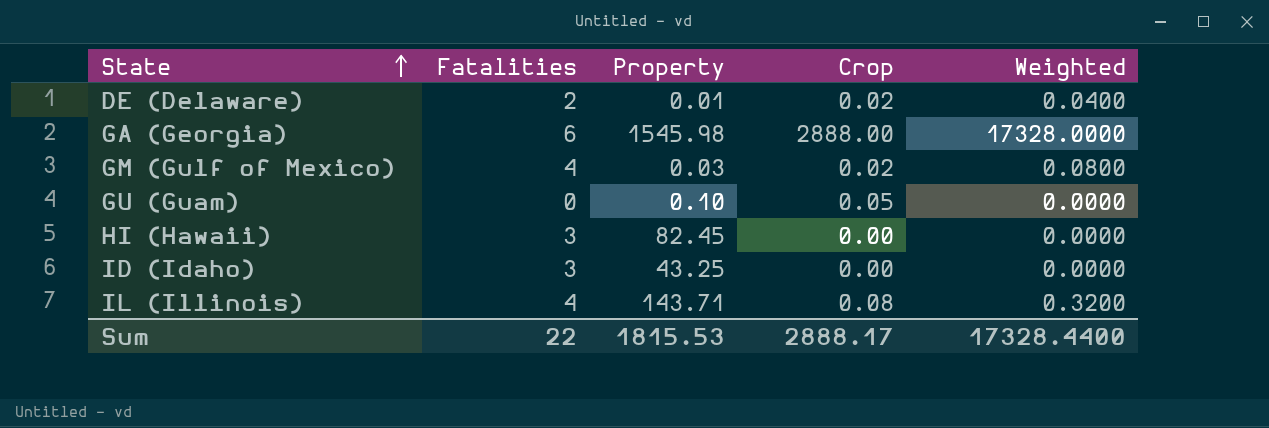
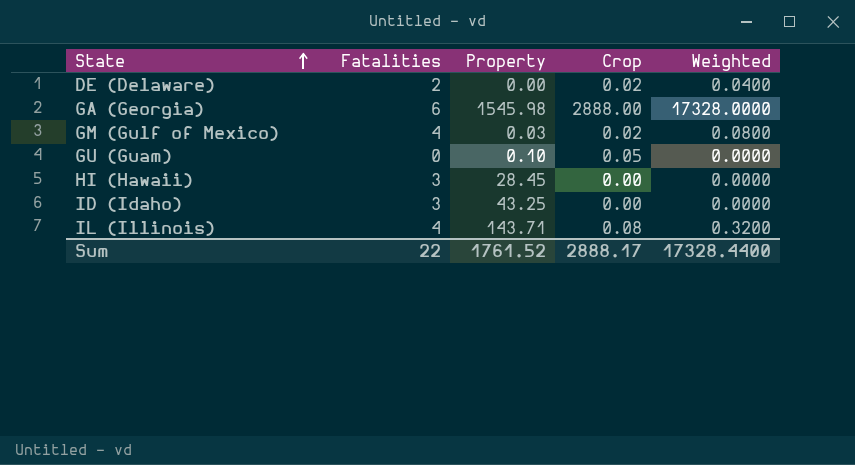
DE (Delaware) | Property: 0.01 -> 0.00
HI (Hawaii) | Property: 82.45 -> 28.45
Sum | Property: 1815.53 -> 1761.52

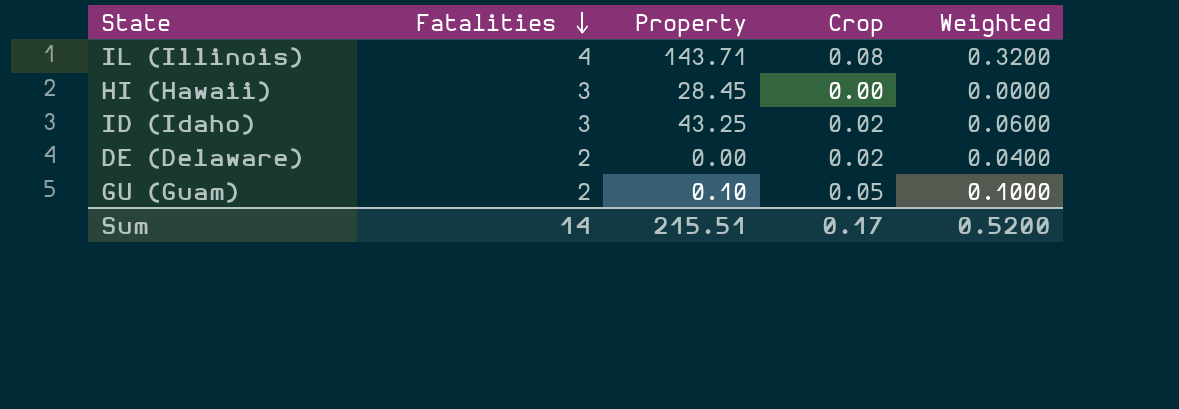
row order: State ascending -> Fatalities descending
row GA (Georgia): 6 | 1545.98 | 2888.00 | 17328.0000 -> none
row GM (Gulf of Mexico): 4 | 0.03 | 0.02 | 0.0800 -> none
ID (Idaho) | Crop: 0.00 -> 0.02
ID (Idaho) | Weighted: 0.0000 -> 0.0600
GU (Guam) | Fatalities: 0 -> 2
GU (Guam) | Weighted: 0.0000 -> 0.1000
Sum | Fatalities: 22 -> 14
Sum | Property: 1761.52 -> 215.51
Sum | Crop: 2888.17 -> 0.17
Sum | Weighted: 17328.4400 -> 0.5200

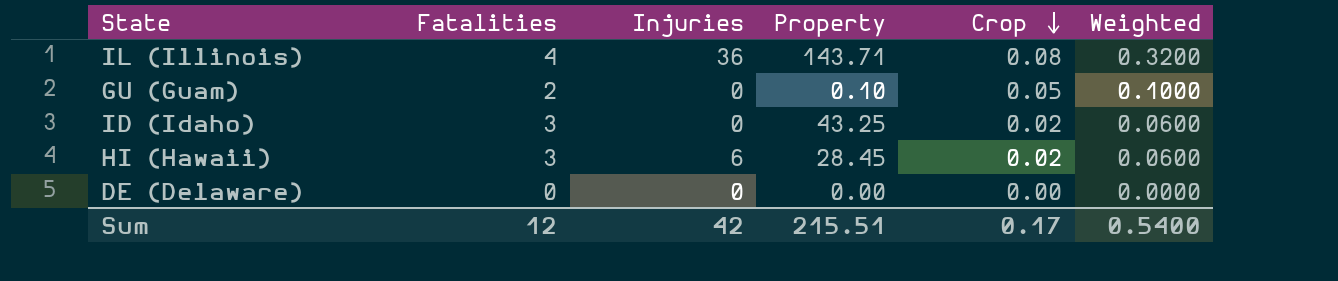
row order: Fatalities descending -> Crop descending
column Injuries | position: none -> 3
HI (Hawaii) | Crop: 0.00 -> 0.02
HI (Hawaii) | Weighted: 0.0000 -> 0.0600
DE (Delaware) | Fatalities: 2 -> 0
DE (Delaware) | Crop: 0.02 -> 0.00
DE (Delaware) | Weighted: 0.0400 -> 0.0000
Sum | Fatalities: 14 -> 12
Sum | Weighted: 0.5200 -> 0.5400

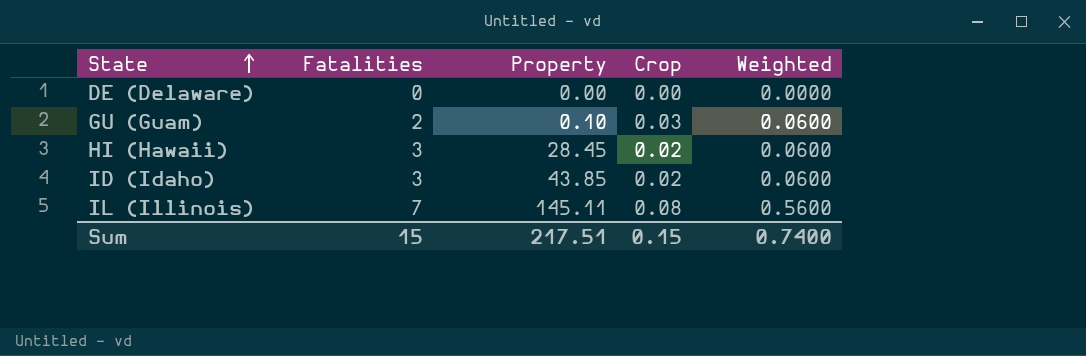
row order: Crop descending -> State ascending
column Injuries | position: 3 -> none
GU (Guam) | Crop: 0.05 -> 0.03
GU (Guam) | Weighted: 0.1000 -> 0.0600
ID (Idaho) | Property: 43.25 -> 43.85
IL (Illinois) | Fatalities: 4 -> 7
IL (Illinois) | Property: 143.71 -> 145.11
IL (Illinois) | Weighted: 0.3200 -> 0.5600
Sum | Fatalities: 12 -> 15
Sum | Property: 215.51 -> 217.51
Sum | Crop: 0.17 -> 0.15
Sum | Weighted: 0.5400 -> 0.7400

